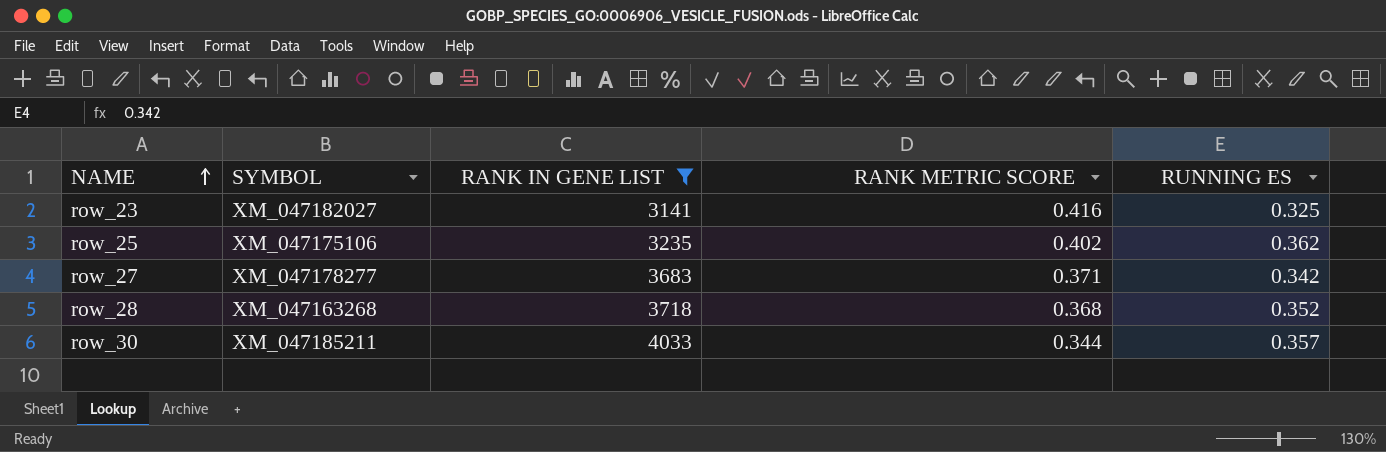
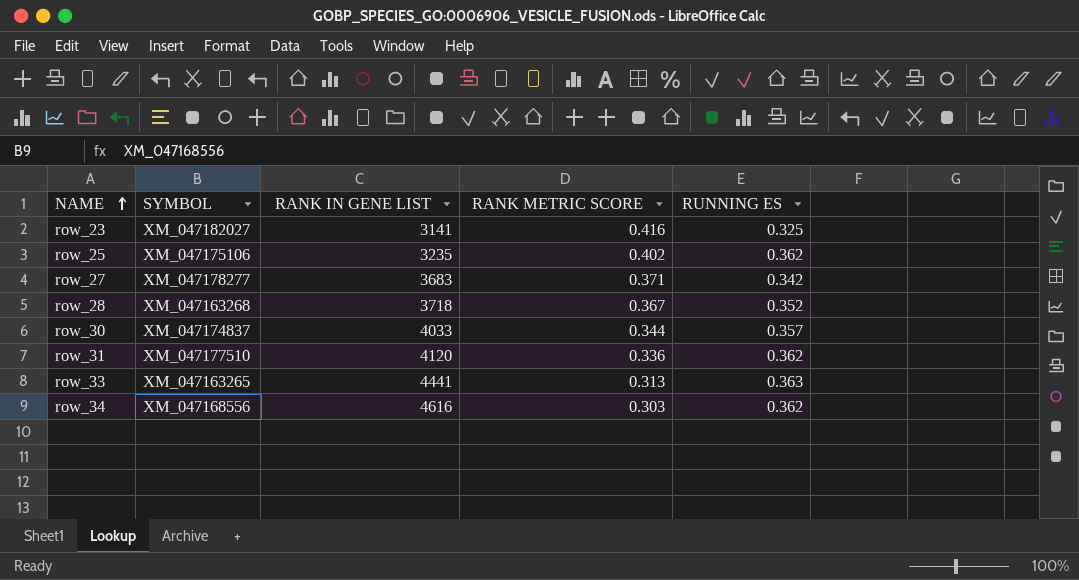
filter: RANK IN GENE LIST <= 4033 -> none
row_28 | RANK METRIC SCORE: 0.368 -> 0.367
row_30 | SYMBOL: XM_047185211 -> XM_047174837

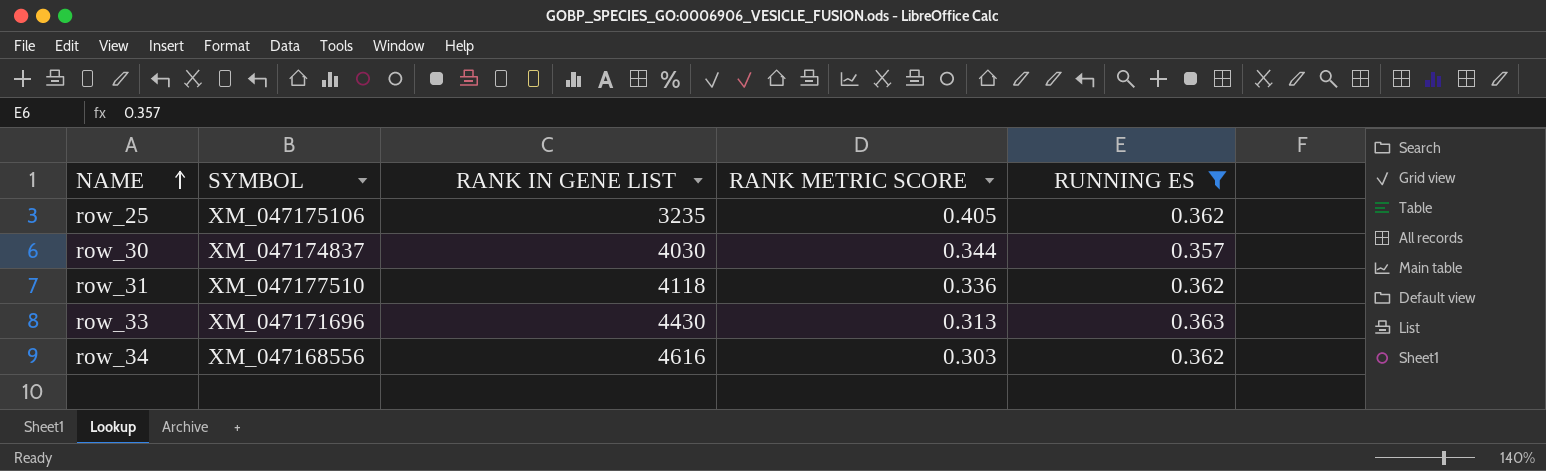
filter: none -> RUNNING ES >= 0.357
row_25 | RANK METRIC SCORE: 0.402 -> 0.405
row_30 | RANK IN GENE LIST: 4033 -> 4030
row_31 | RANK IN GENE LIST: 4120 -> 4118
row_33 | SYMBOL: XM_047163265 -> XM_047171696
row_33 | RANK IN GENE LIST: 4441 -> 4430

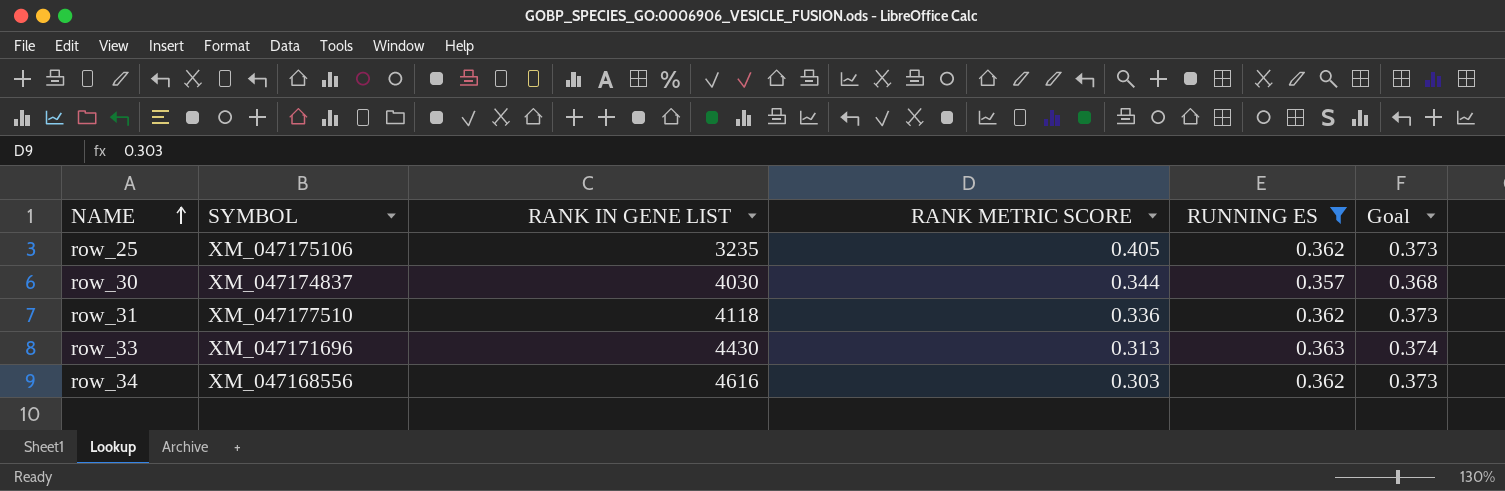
column Goal | formula: none -> [RUNNING ES] * 1.03

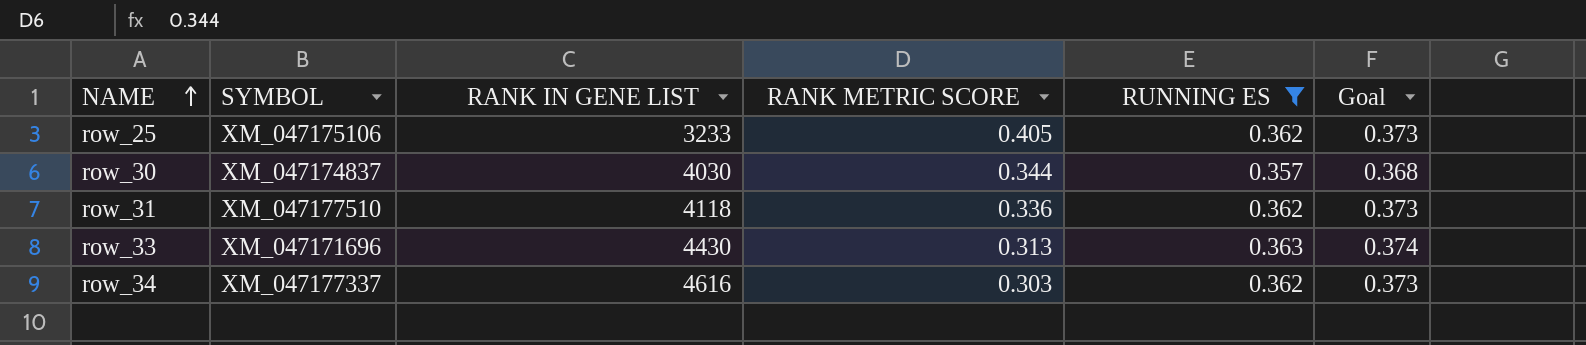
row_25 | RANK IN GENE LIST: 3235 -> 3233
row_34 | SYMBOL: XM_047168556 -> XM_047177337

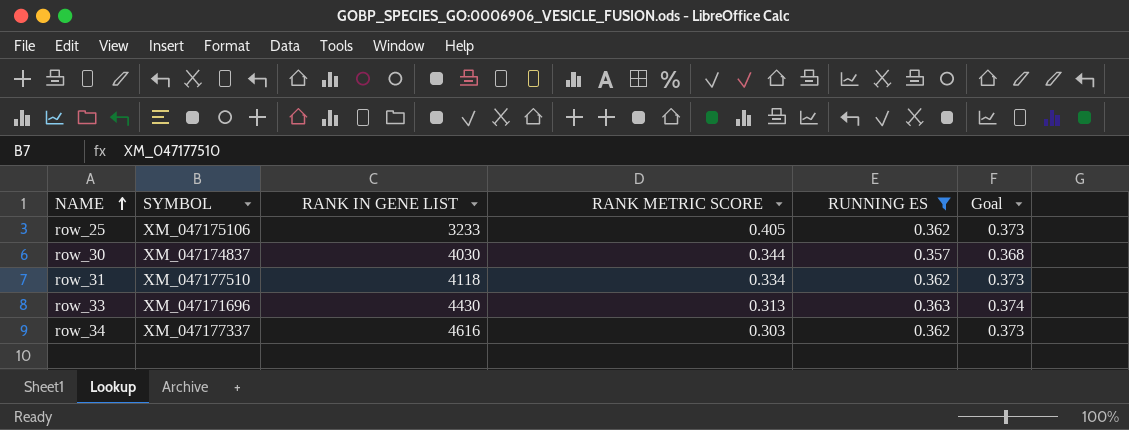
row_31 | RANK METRIC SCORE: 0.336 -> 0.334

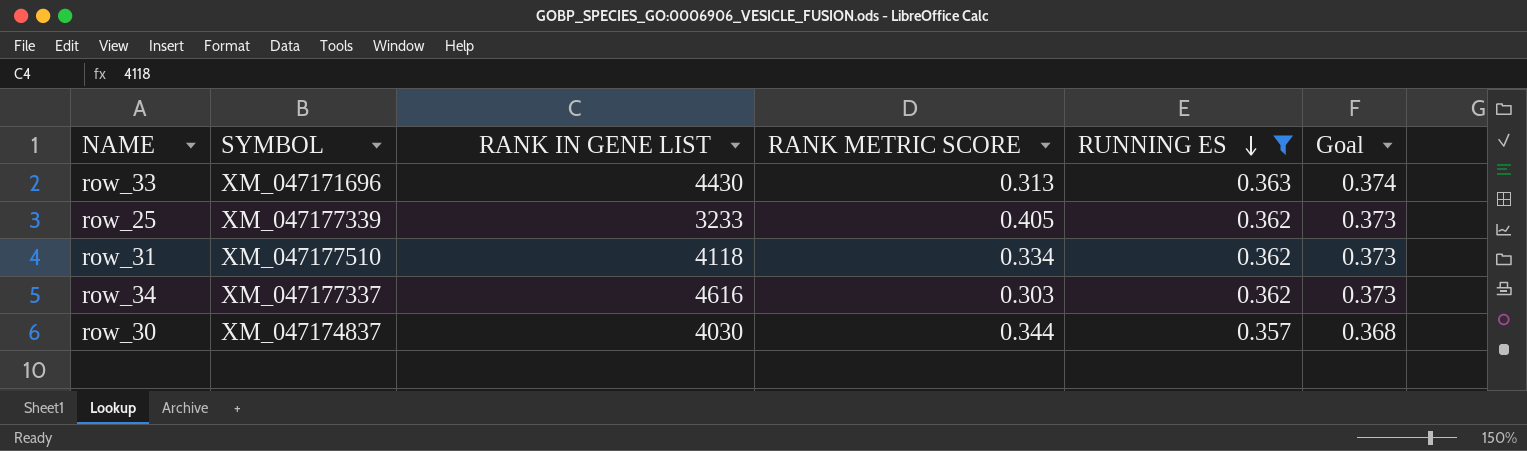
row order: NAME ascending -> RUNNING ES descending
row_25 | SYMBOL: XM_047175106 -> XM_047177339

